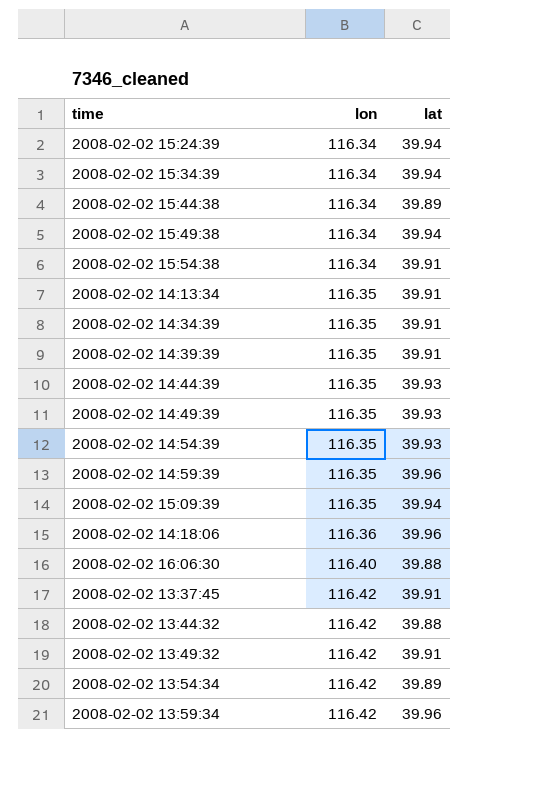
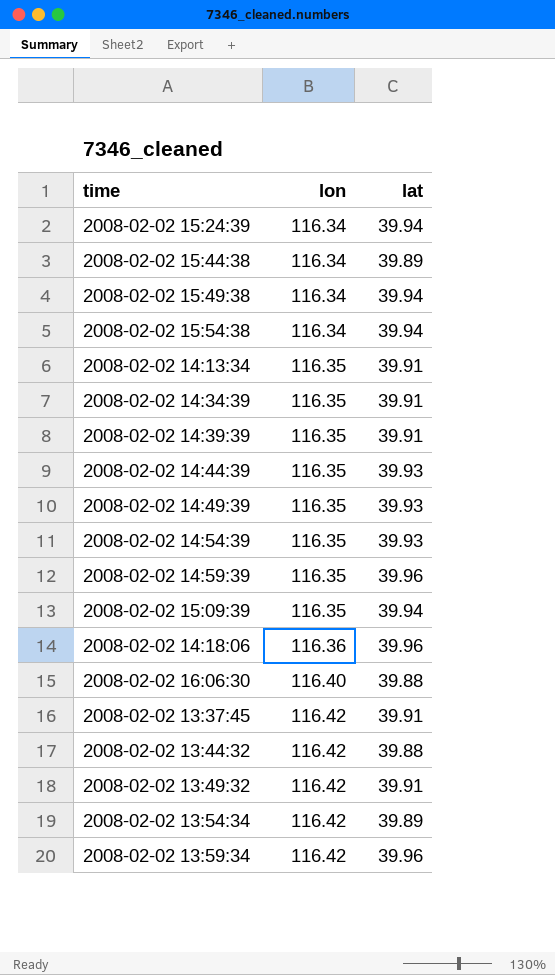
row 2008-02-02 15:34:39: 116.34 | 39.94 -> none
2008-02-02 15:54:38 | lat: 39.91 -> 39.94

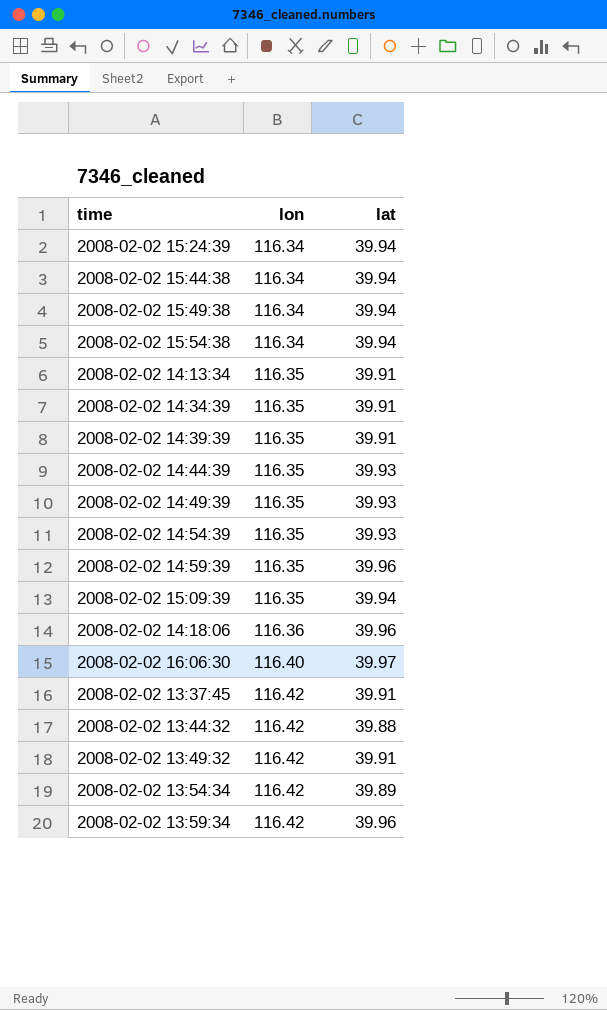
2008-02-02 15:44:38 | lat: 39.89 -> 39.94
2008-02-02 16:06:30 | lat: 39.88 -> 39.97

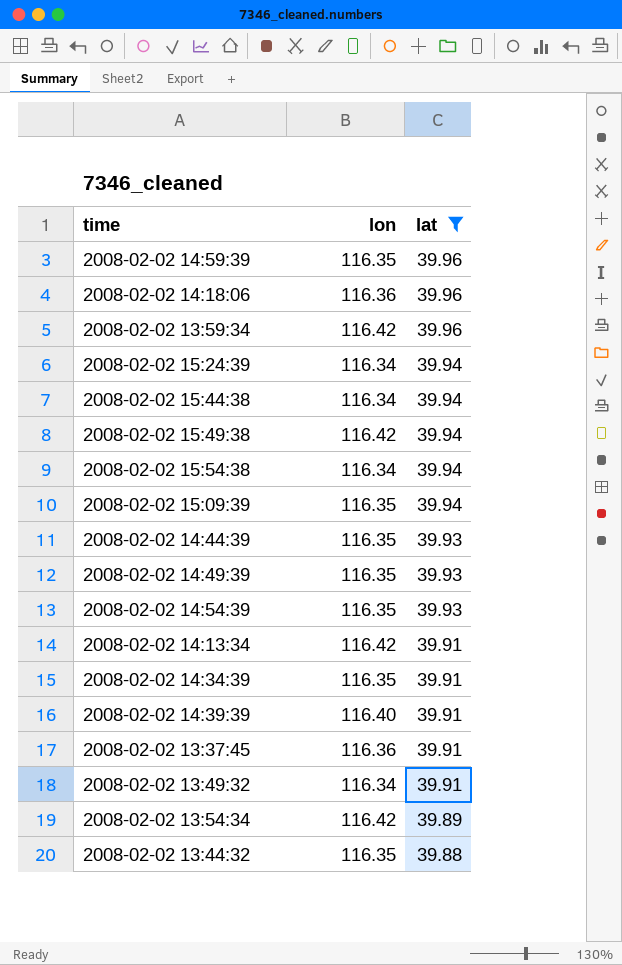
filter: none -> lat != 39.97
row order: lon ascending -> lat descending
2008-02-02 15:49:38 | lon: 116.34 -> 116.42
2008-02-02 14:13:34 | lon: 116.35 -> 116.42
2008-02-02 14:39:39 | lon: 116.35 -> 116.40
2008-02-02 13:37:45 | lon: 116.42 -> 116.36
2008-02-02 13:49:32 | lon: 116.42 -> 116.34
2008-02-02 13:44:32 | lon: 116.42 -> 116.35

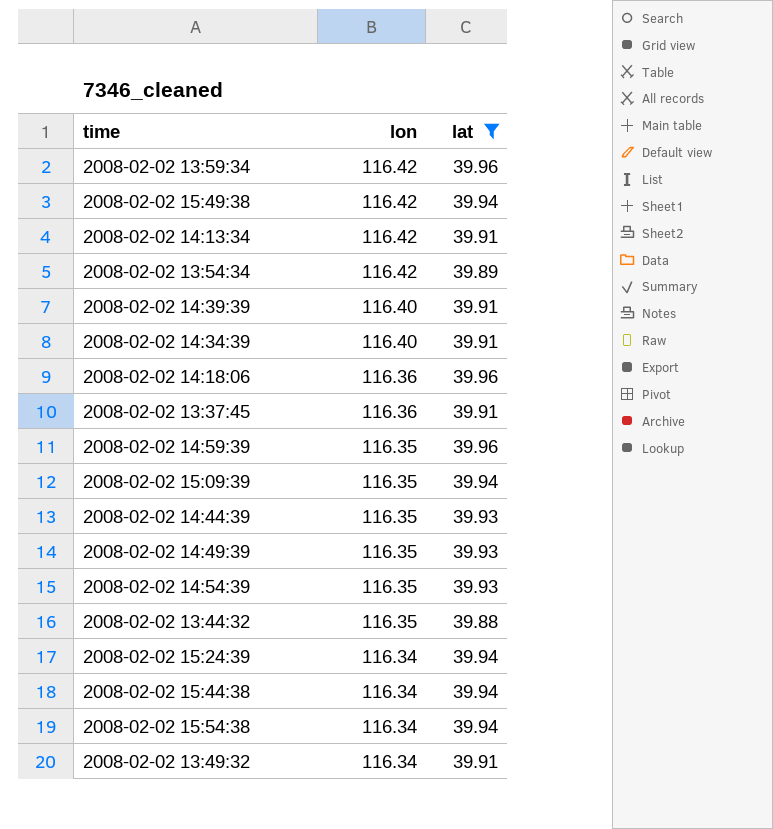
row order: lat descending -> lon descending
2008-02-02 14:34:39 | lon: 116.35 -> 116.40

